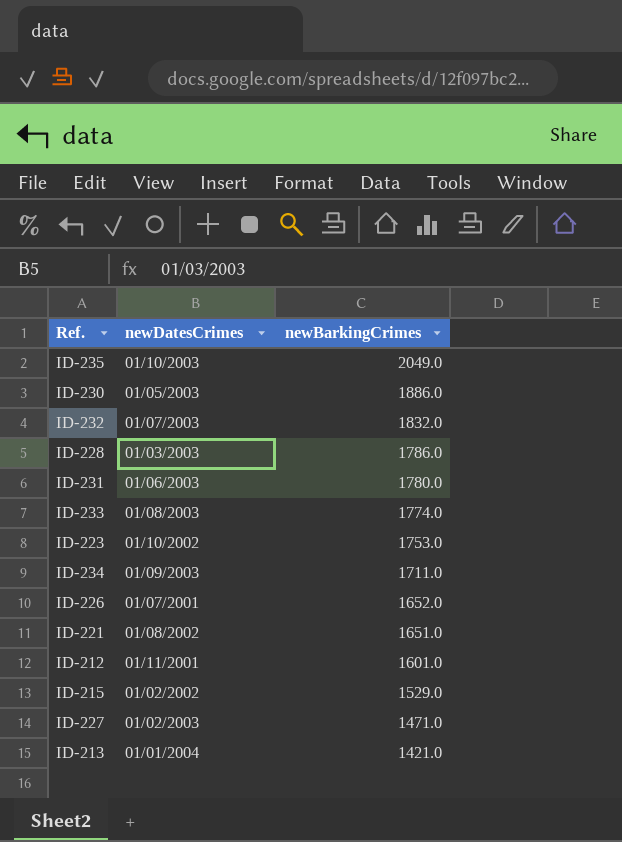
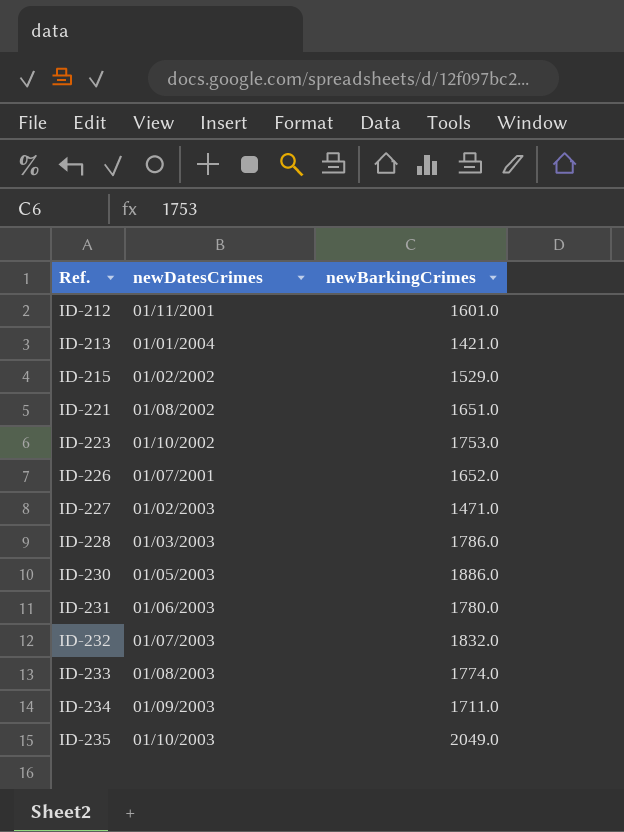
row order: newBarkingCrimes descending -> Ref. ascending

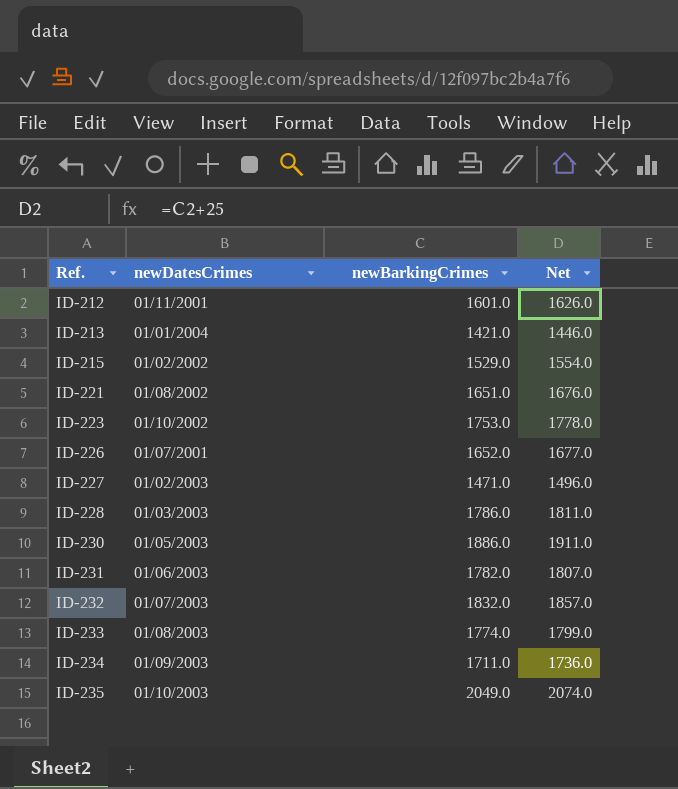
column Net | formula: none -> [newBarkingCrimes] + 25
ID-231 | newBarkingCrimes: 1780.0 -> 1782.0

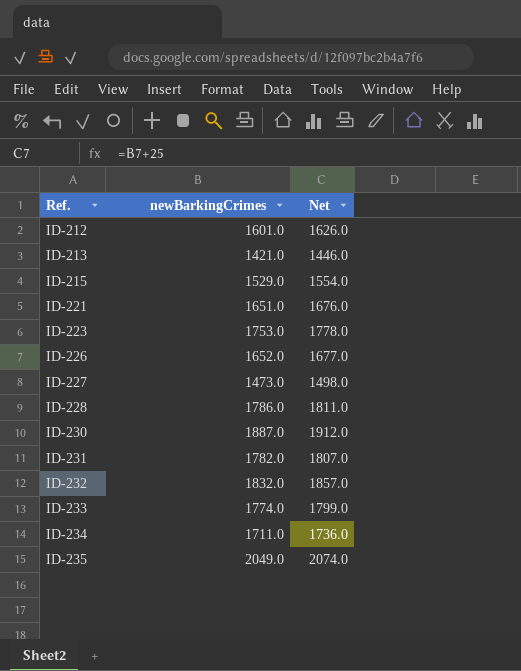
column newDatesCrimes | position: 2 -> none
ID-227 | newBarkingCrimes: 1471.0 -> 1473.0
ID-227 | Net: 1496.0 -> 1498.0
ID-230 | newBarkingCrimes: 1886.0 -> 1887.0
ID-230 | Net: 1911.0 -> 1912.0

